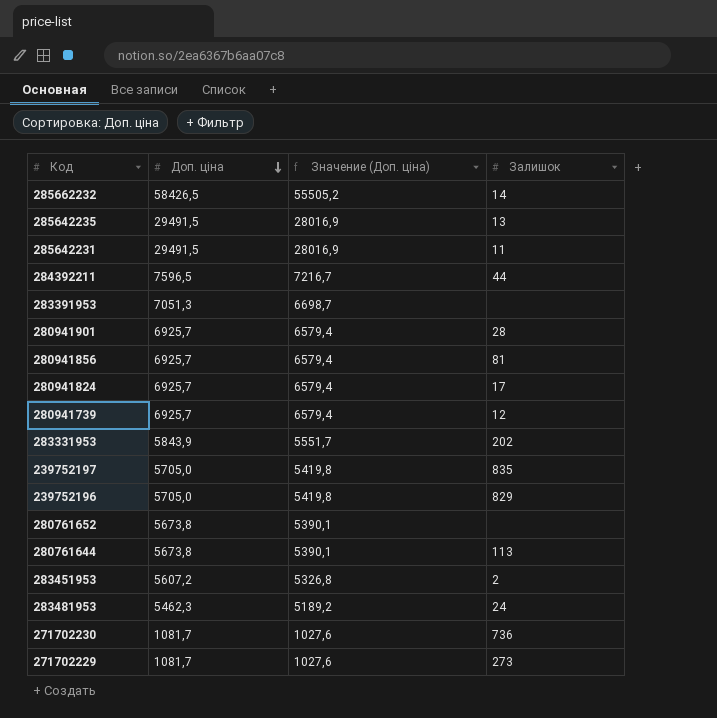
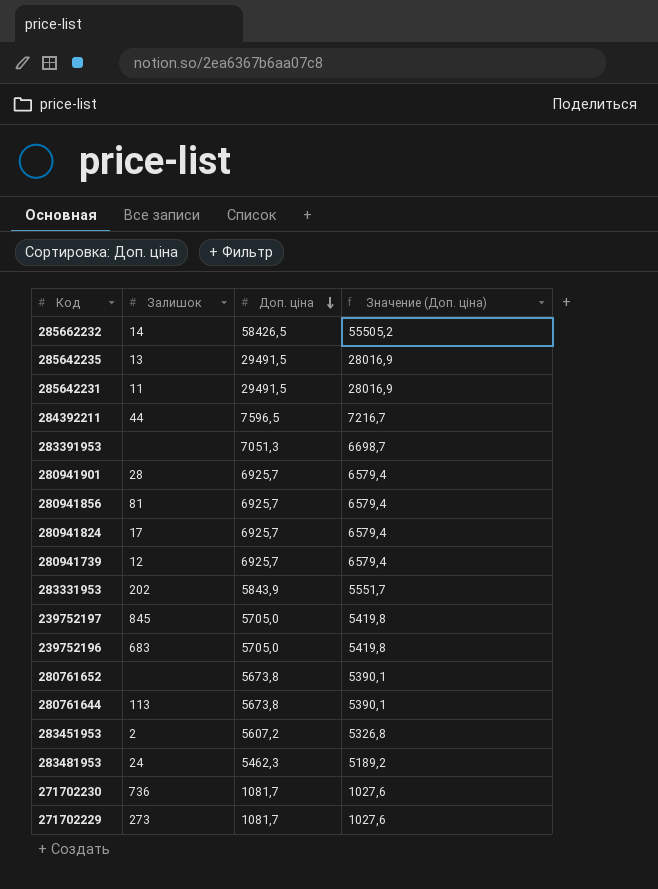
column Залишок | position: 4 -> 2
239752197 | Залишок: 835 -> 845
239752196 | Залишок: 829 -> 683

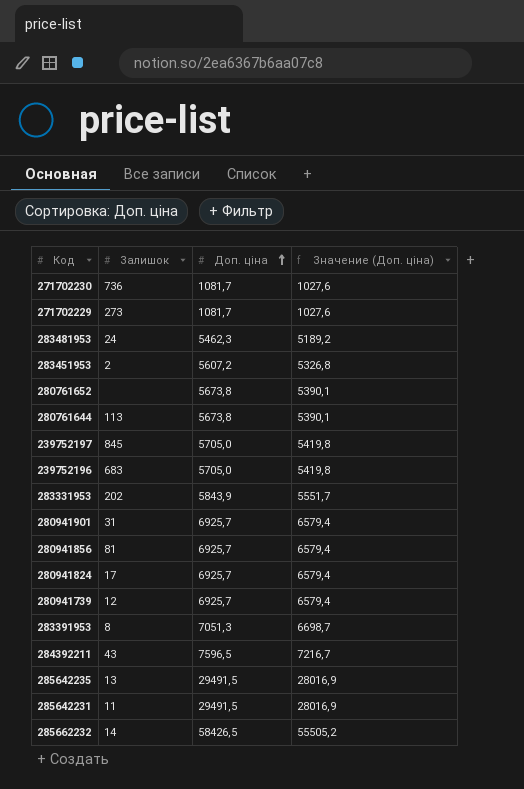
row order: Доп. ціна descending -> Доп. ціна ascending
280941901 | Залишок: 28 -> 31
283391953 | Залишок: none -> 8
284392211 | Залишок: 44 -> 43

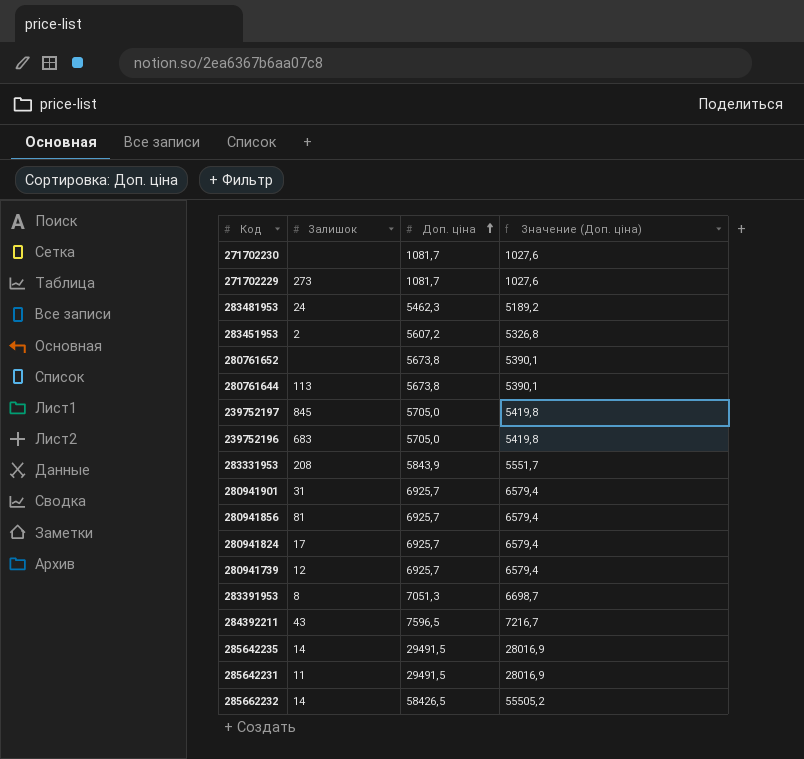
271702230 | Залишок: 736 -> none
283331953 | Залишок: 202 -> 208
285642235 | Залишок: 13 -> 14

